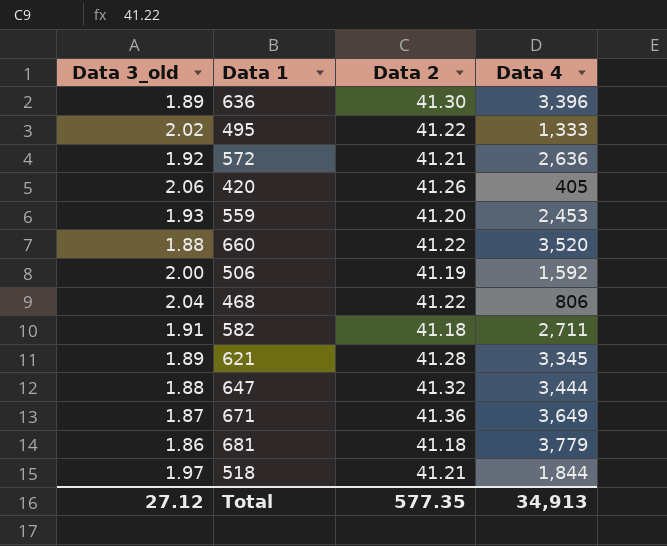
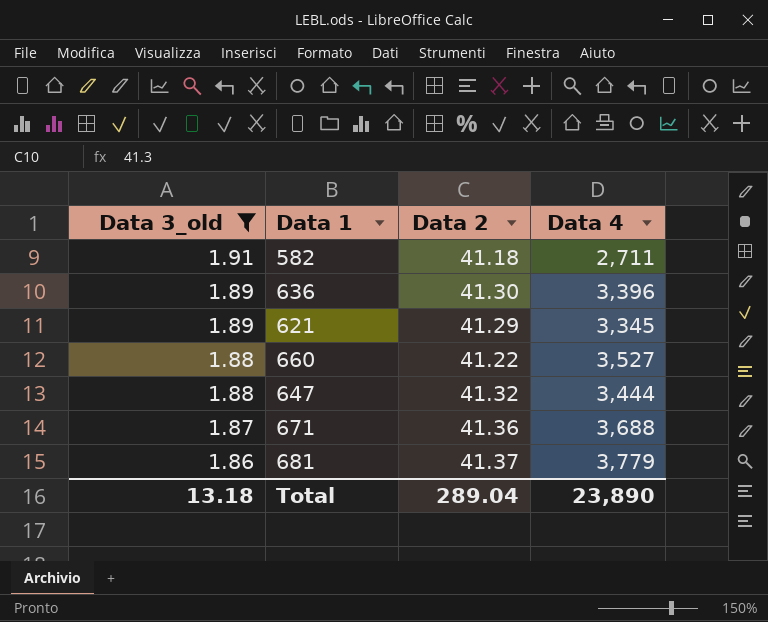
filter: none -> Data 3_old <= 1.91
row order: none -> Data 3_old descending
621 | Data 2: 41.28 -> 41.29
660 | Data 4: 3,520 -> 3,527
671 | Data 4: 3,649 -> 3,688
681 | Data 2: 41.18 -> 41.37
Total | Data 3_old: 27.12 -> 13.18
Total | Data 2: 577.35 -> 289.04
Total | Data 4: 34,913 -> 23,890

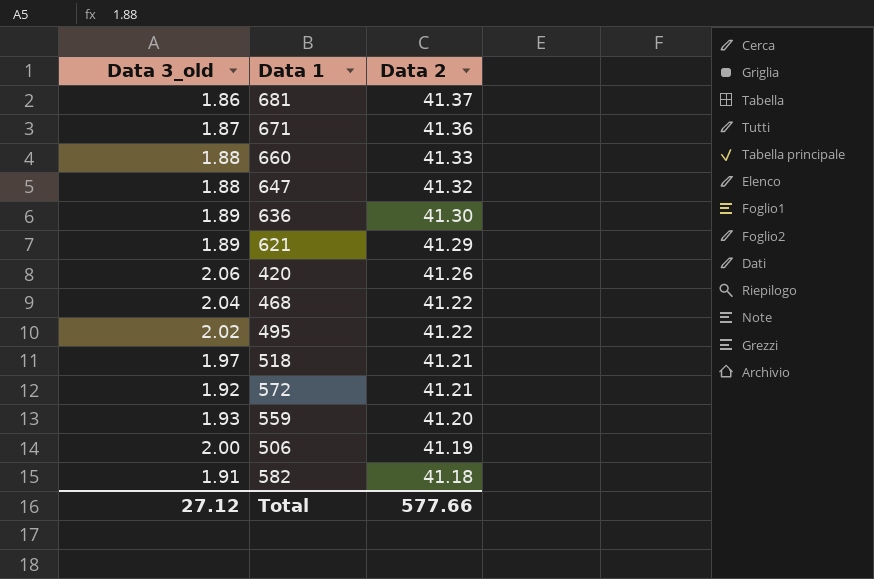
filter: Data 3_old <= 1.91 -> none
row order: Data 3_old descending -> Data 2 descending
column Data 4 | position: 4 -> none
660 | Data 2: 41.22 -> 41.33
Total | Data 3_old: 13.18 -> 27.12
Total | Data 2: 289.04 -> 577.66

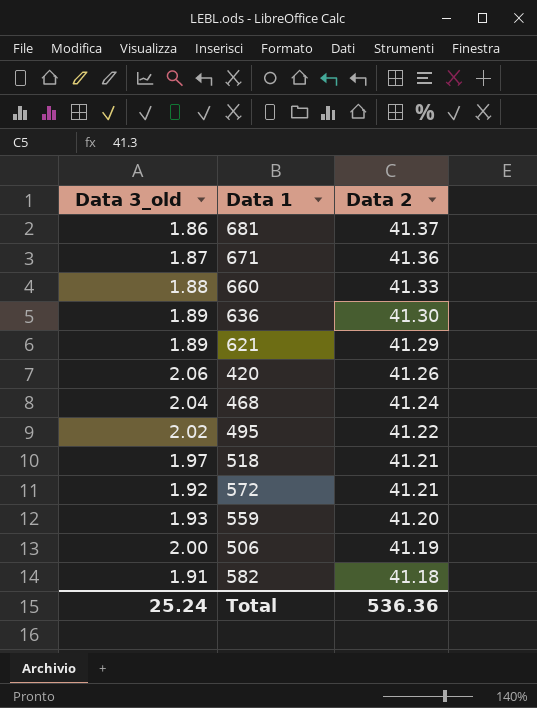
row 647: 1.88 | 41.32 -> none
468 | Data 2: 41.22 -> 41.24
Total | Data 3_old: 27.12 -> 25.24
Total | Data 2: 577.66 -> 536.36

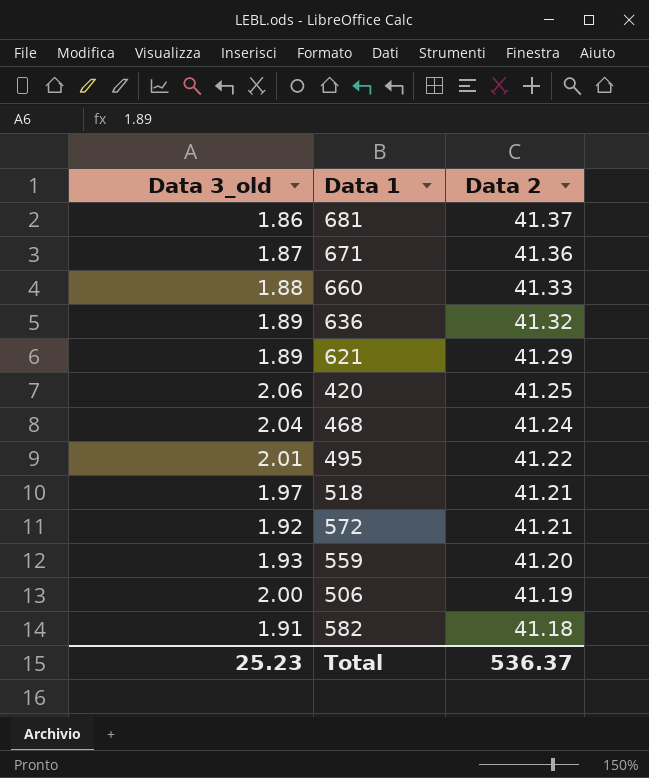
636 | Data 2: 41.30 -> 41.32
420 | Data 2: 41.26 -> 41.25
495 | Data 3_old: 2.02 -> 2.01
Total | Data 3_old: 25.24 -> 25.23
Total | Data 2: 536.36 -> 536.37

